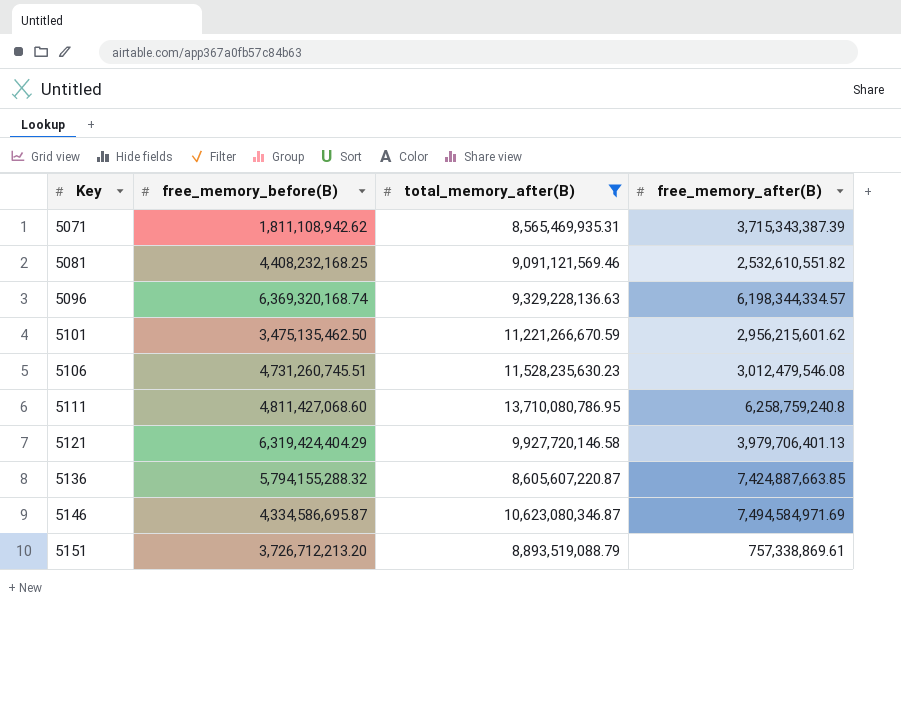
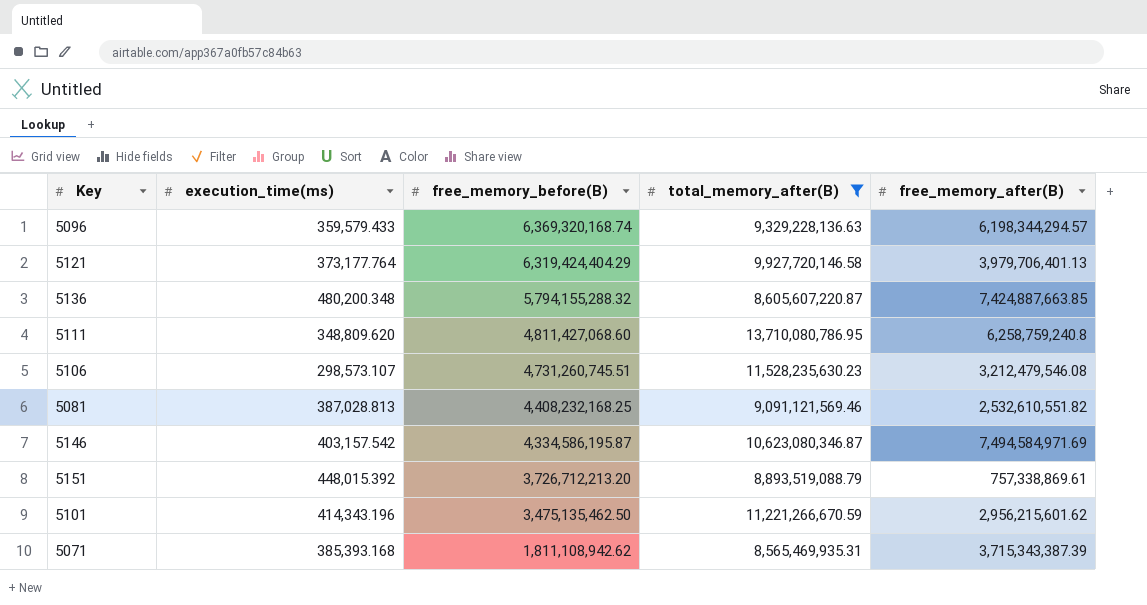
row order: Key ascending -> free_memory_before(B) descending
column execution_time(ms) | position: none -> 2
5096 | free_memory_after(B): 6,198,344,334.57 -> 6,198,344,294.57
5106 | free_memory_after(B): 3,012,479,546.08 -> 3,212,479,546.08
5146 | free_memory_before(B): 4,334,586,695.87 -> 4,334,586,195.87

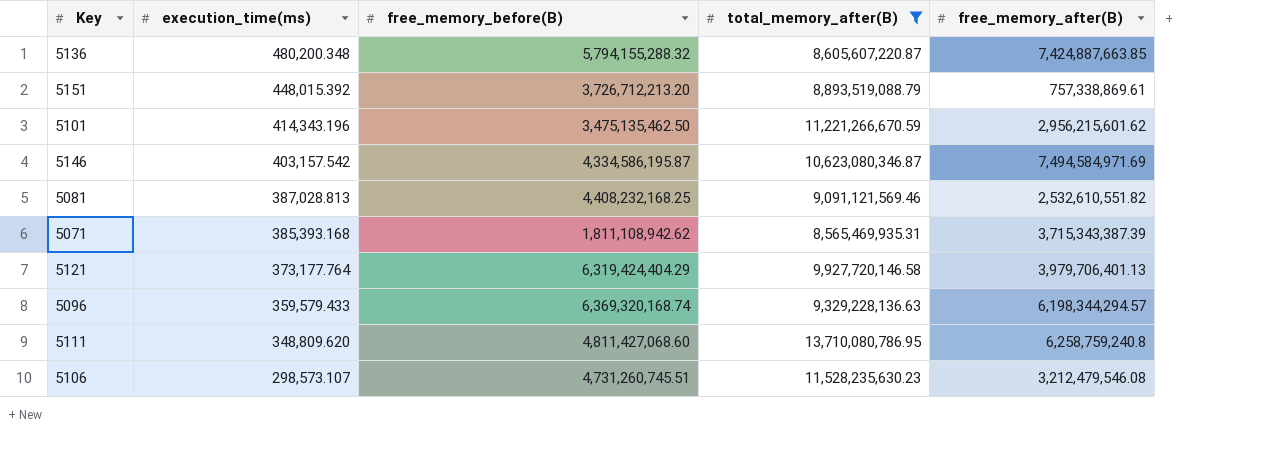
row order: free_memory_before(B) descending -> execution_time(ms) descending

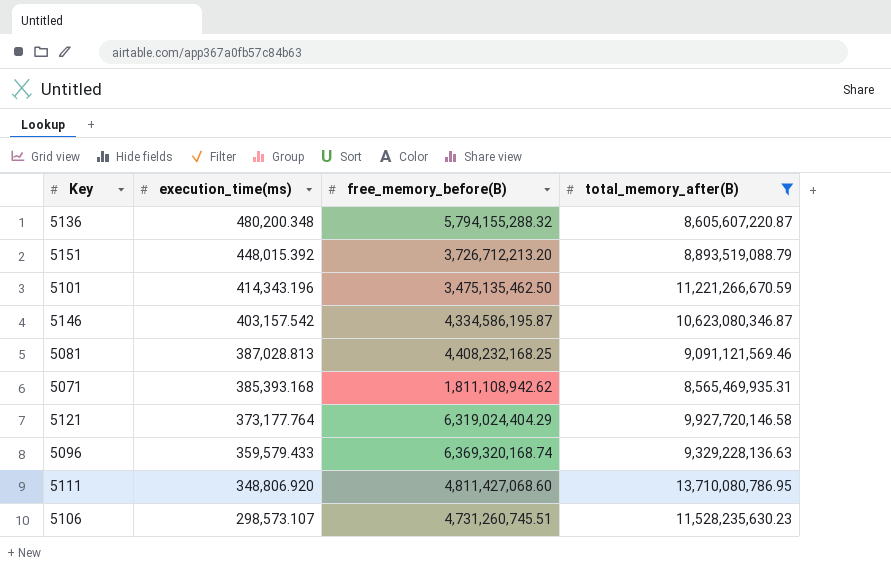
column free_memory_after(B) | position: 5 -> none
5121 | free_memory_before(B): 6,319,424,404.29 -> 6,319,024,404.29
5111 | execution_time(ms): 348,809.620 -> 348,806.920

